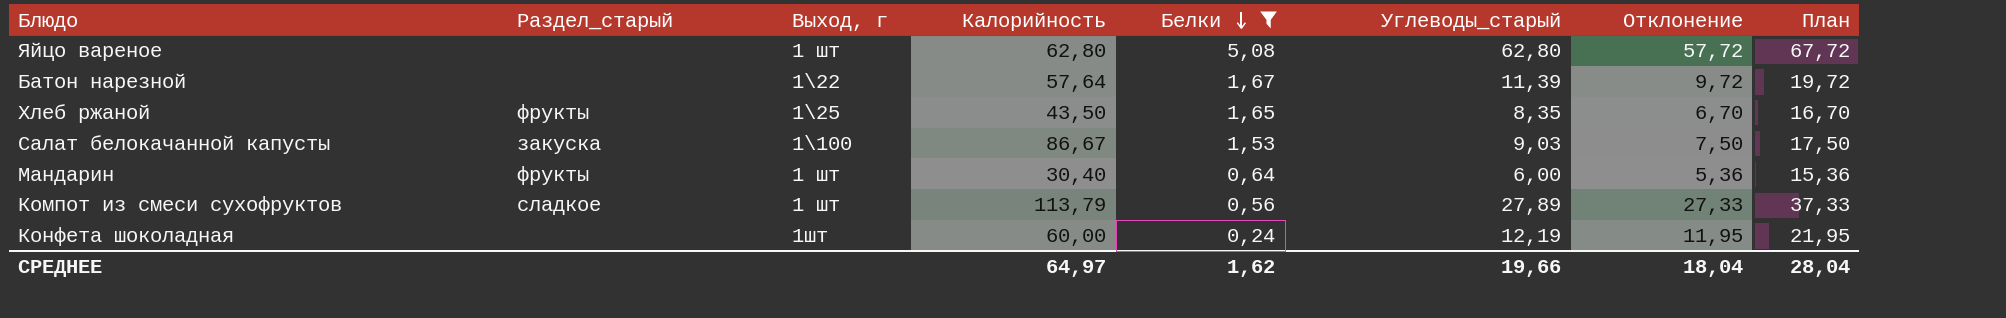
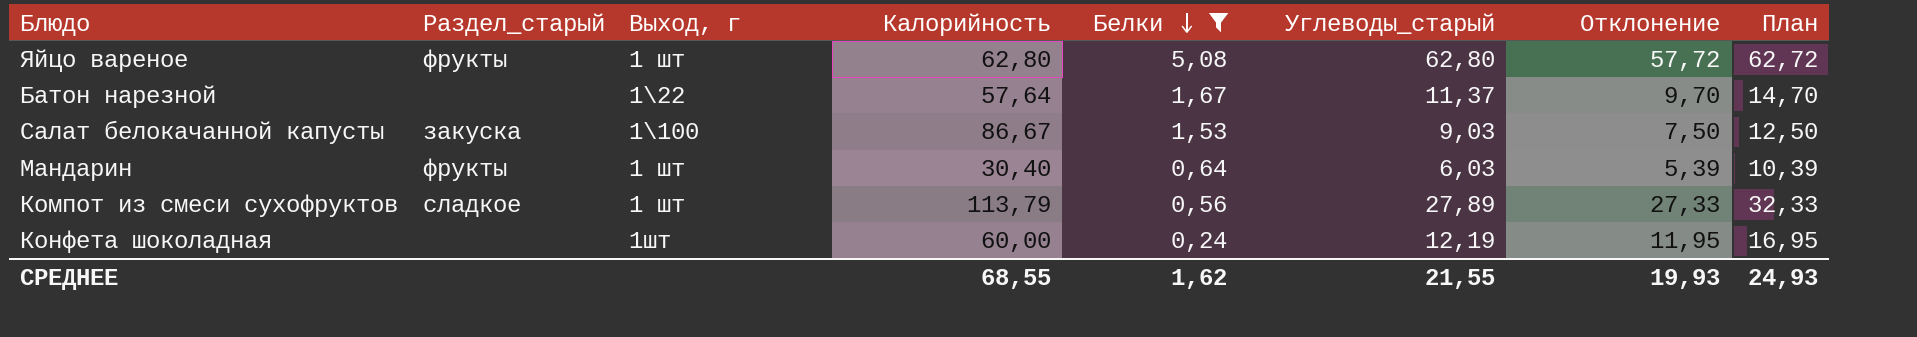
column План | formula: [Отклонение] + 10 -> [Отклонение] + 5
row Хлеб ржаной: фрукты | 1\25 | 43,50 | 1,65 | 8,35 | 6,70 | 16,70 -> none
Яйцо вареное | Раздел_старый: none -> фрукты
Батон нарезной | Углеводы_старый: 11,39 -> 11,37
Батон нарезной | Отклонение: 9,72 -> 9,70
Мандарин | Углеводы_старый: 6,00 -> 6,03
Мандарин | Отклонение: 5,36 -> 5,39
СРЕДНЕЕ | Калорийность: 64,97 -> 68,55
СРЕДНЕЕ | Углеводы_старый: 19,66 -> 21,55
СРЕДНЕЕ | Отклонение: 18,04 -> 19,93
СРЕДНЕЕ | План: 28,04 -> 24,93

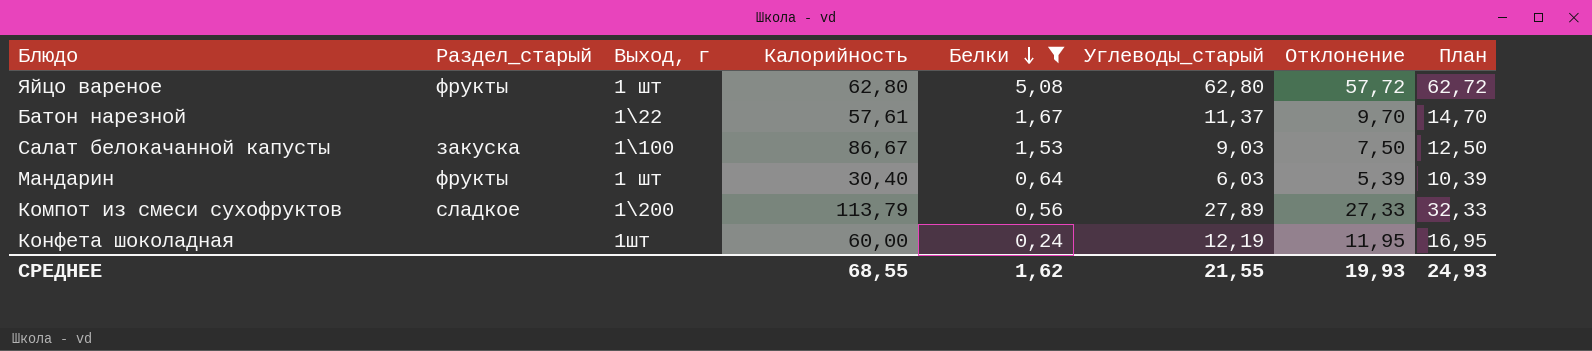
Батон нарезной | Калорийность: 57,64 -> 57,61
Компот из смеси сухофруктов | Выход, г: 1 шт -> 1\200

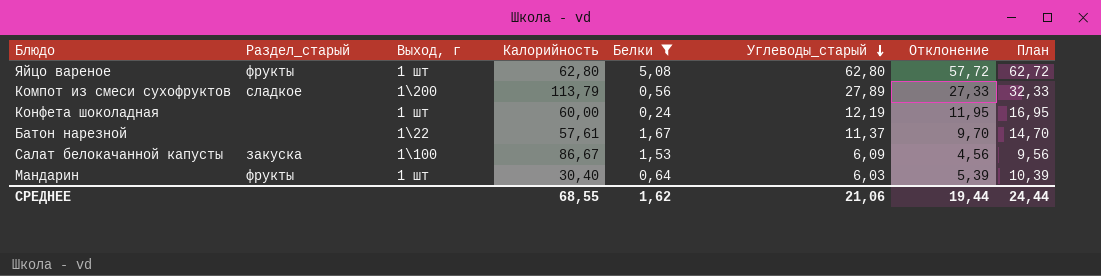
row order: Белки descending -> Углеводы_старый descending
Конфета шоколадная | Выход, г: 1шт -> 1 шт
Салат белокачанной капусты | Углеводы_старый: 9,03 -> 6,09
Салат белокачанной капусты | Отклонение: 7,50 -> 4,56
Салат белокачанной капусты | План: 12,50 -> 9,56
СРЕДНЕЕ | Углеводы_старый: 21,55 -> 21,06
СРЕДНЕЕ | Отклонение: 19,93 -> 19,44
СРЕДНЕЕ | План: 24,93 -> 24,44

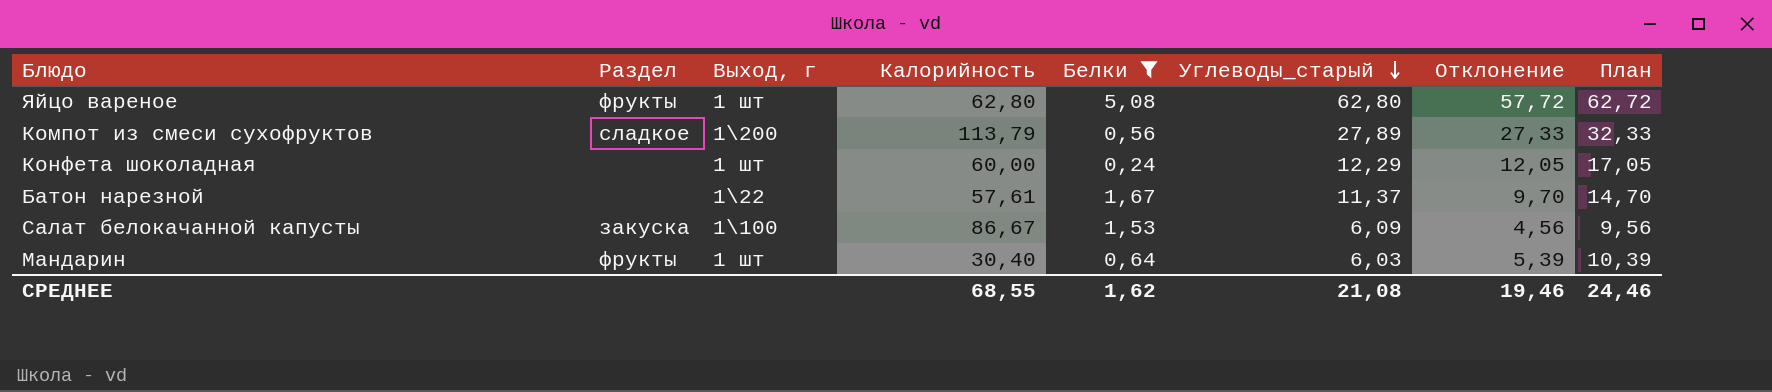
column name: Раздел_старый -> Раздел
Конфета шоколадная | Углеводы_старый: 12,19 -> 12,29
Конфета шоколадная | Отклонение: 11,95 -> 12,05
Конфета шоколадная | План: 16,95 -> 17,05
СРЕДНЕЕ | Углеводы_старый: 21,06 -> 21,08
СРЕДНЕЕ | Отклонение: 19,44 -> 19,46
СРЕДНЕЕ | План: 24,44 -> 24,46

